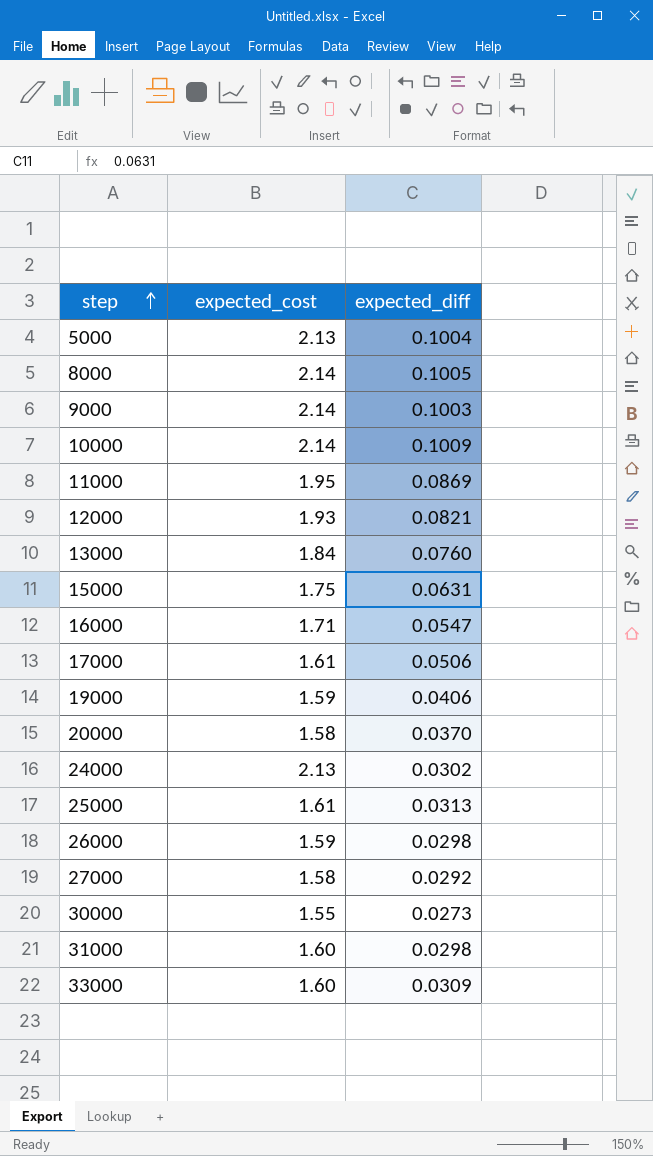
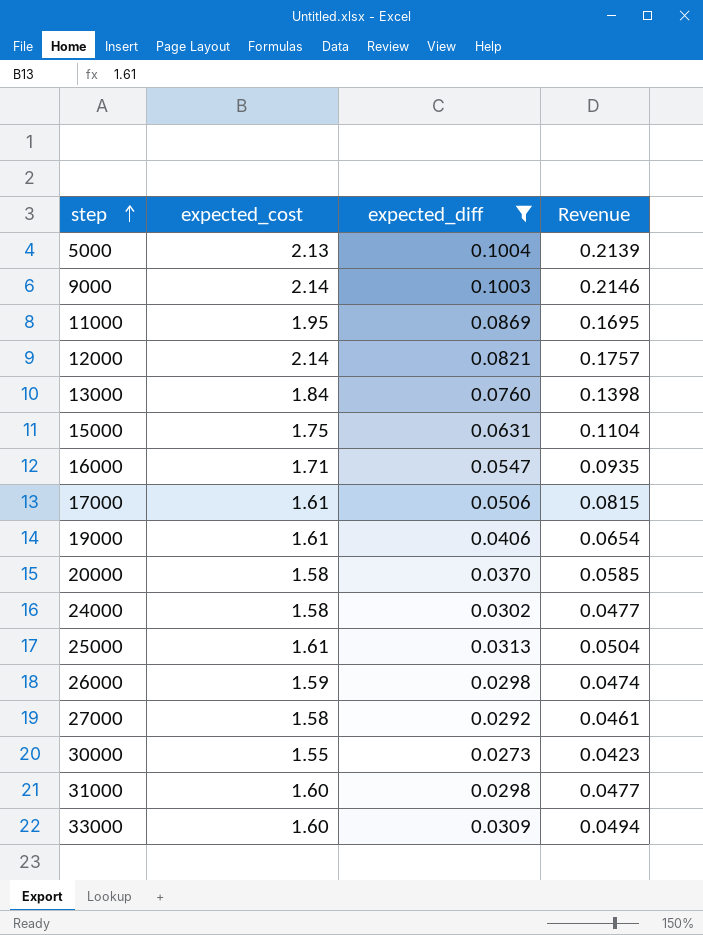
filter: none -> expected_diff <= 0.1004
column Revenue | formula: none -> [expected_cost] * [expected_diff]
12000 | expected_cost: 1.93 -> 2.14
19000 | expected_cost: 1.59 -> 1.61
24000 | expected_cost: 2.13 -> 1.58

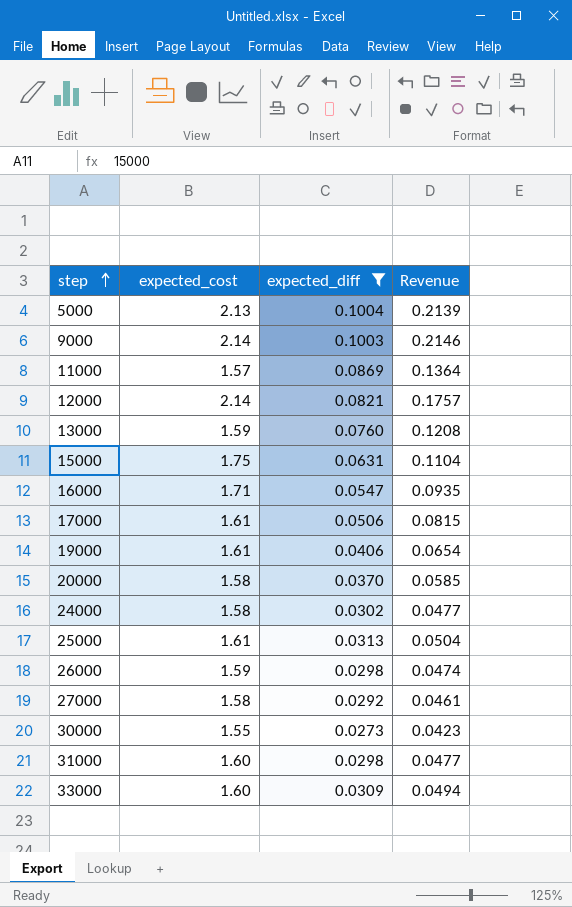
11000 | expected_cost: 1.95 -> 1.57
11000 | Revenue: 0.1695 -> 0.1364
13000 | expected_cost: 1.84 -> 1.59
13000 | Revenue: 0.1398 -> 0.1208

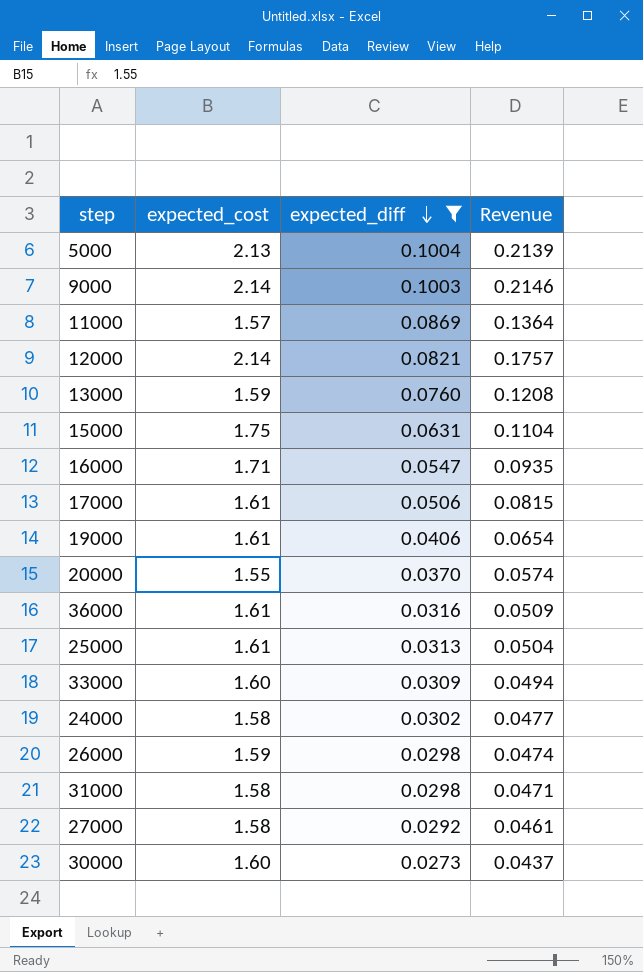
row order: step ascending -> expected_diff descending
20000 | expected_cost: 1.58 -> 1.55
20000 | Revenue: 0.0585 -> 0.0574
row 36000: none -> 1.61 | 0.0316 | 0.0509
31000 | expected_cost: 1.60 -> 1.58
31000 | Revenue: 0.0477 -> 0.0471
30000 | expected_cost: 1.55 -> 1.60
30000 | Revenue: 0.0423 -> 0.0437

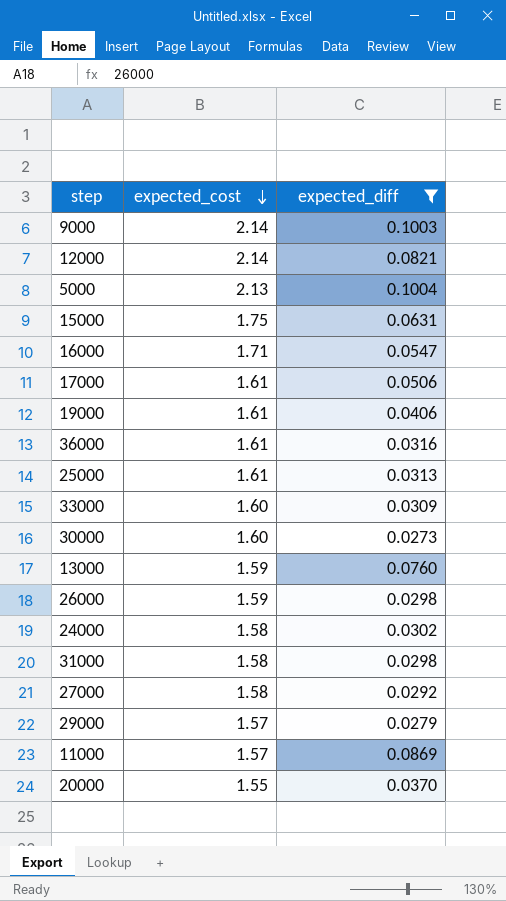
row order: expected_diff descending -> expected_cost descending
column Revenue | formula: [expected_cost] * [expected_diff] -> none
row 29000: none -> 1.57 | 0.0279

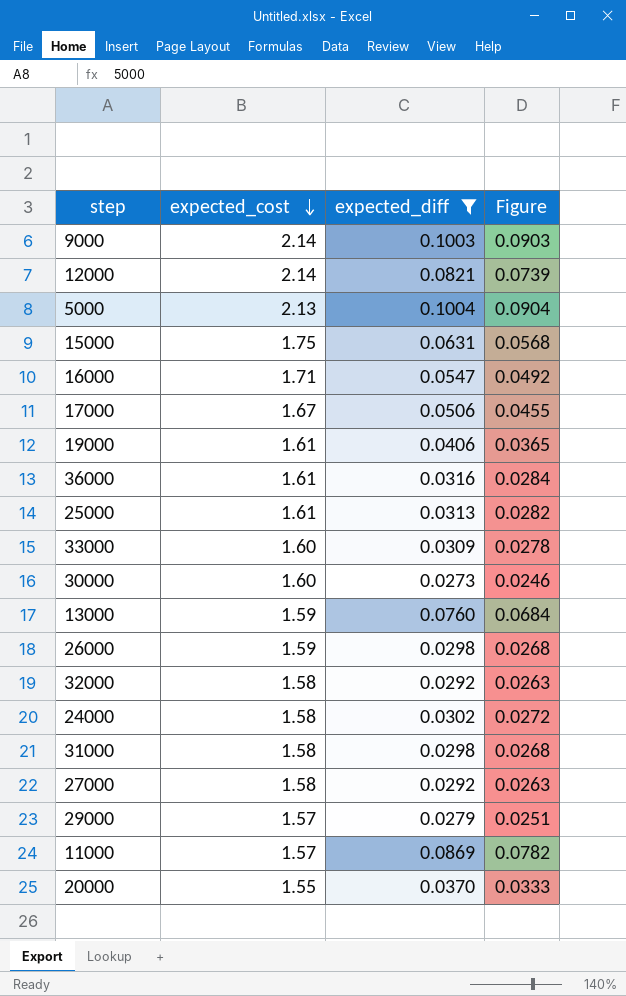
column Figure | formula: none -> [expected_diff] * 0.9
17000 | expected_cost: 1.61 -> 1.67
row 32000: none -> 1.58 | 0.0292 | 0.0263

